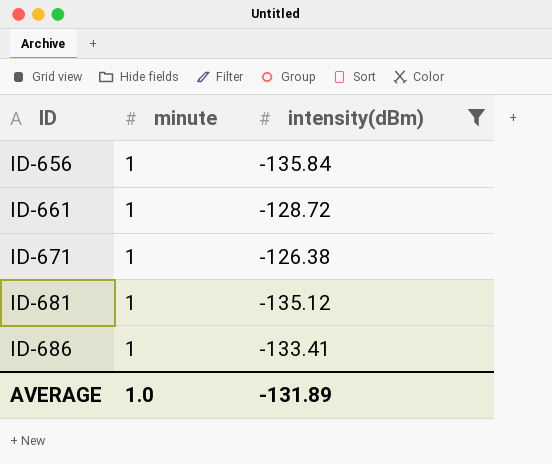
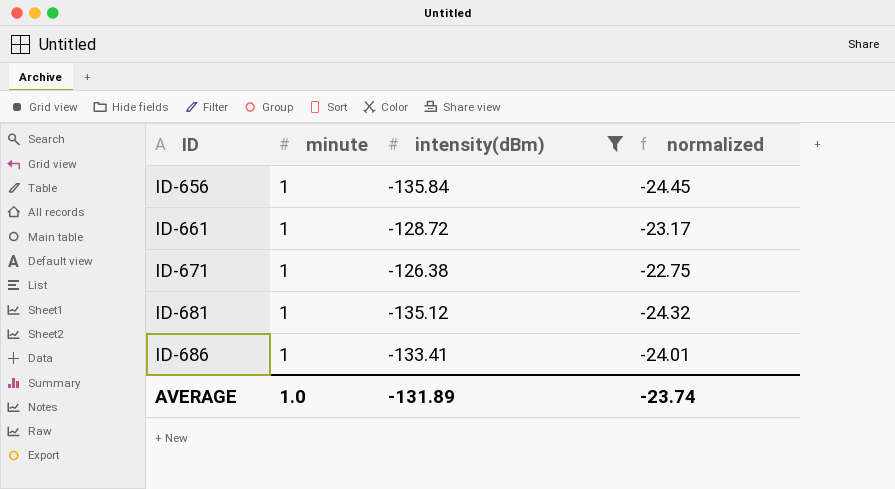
column normalized | formula: none -> [intensity(dBm)] * 0.18

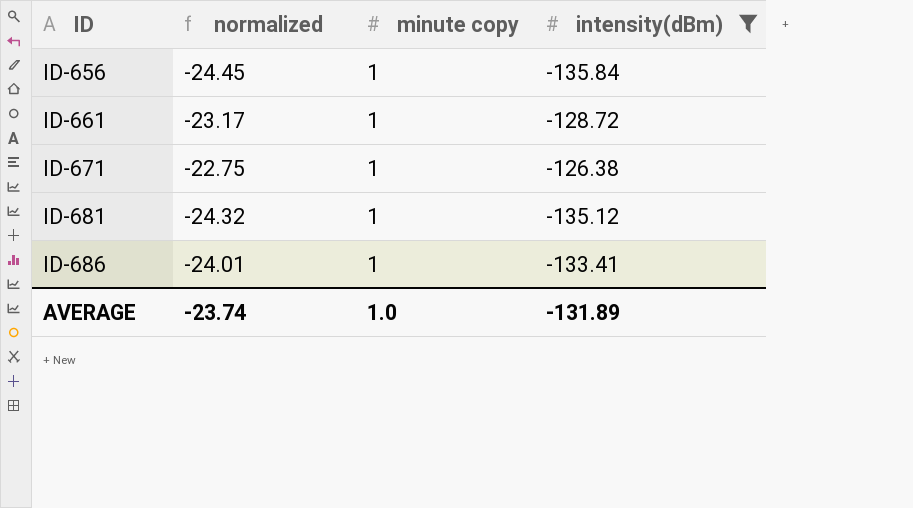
column normalized | position: 4 -> 2
column name: minute -> minute copy

